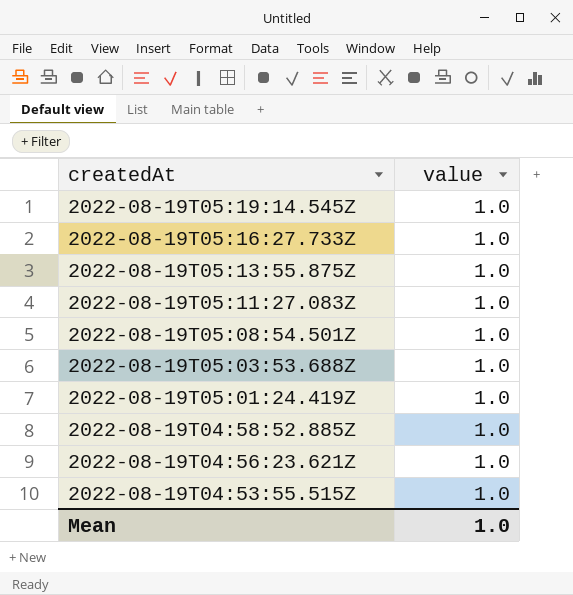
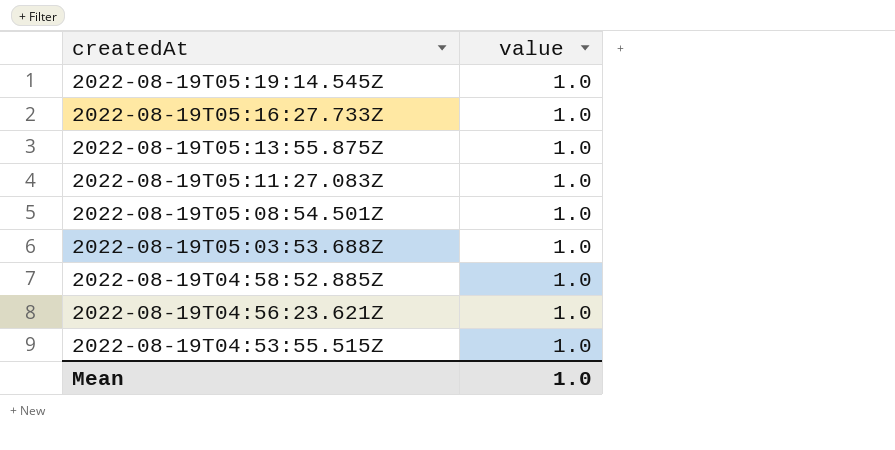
row 2022-08-19T05:01:24.419Z: 1.0 -> none

